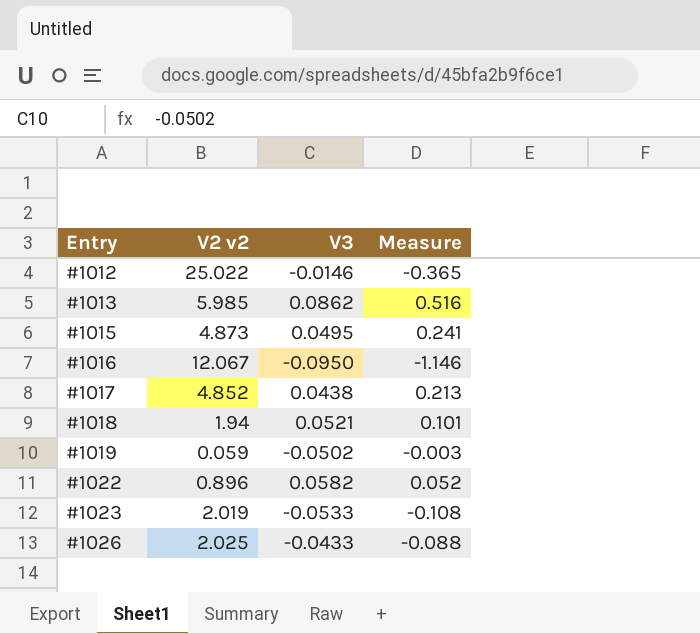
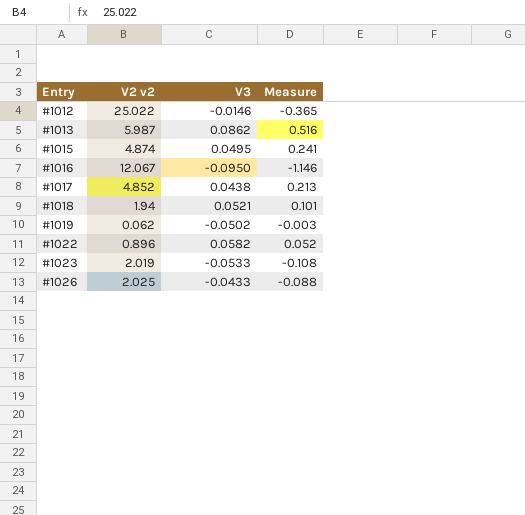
#1013 | V2 v2: 5.985 -> 5.987
#1015 | V2 v2: 4.873 -> 4.874
#1019 | V2 v2: 0.059 -> 0.062

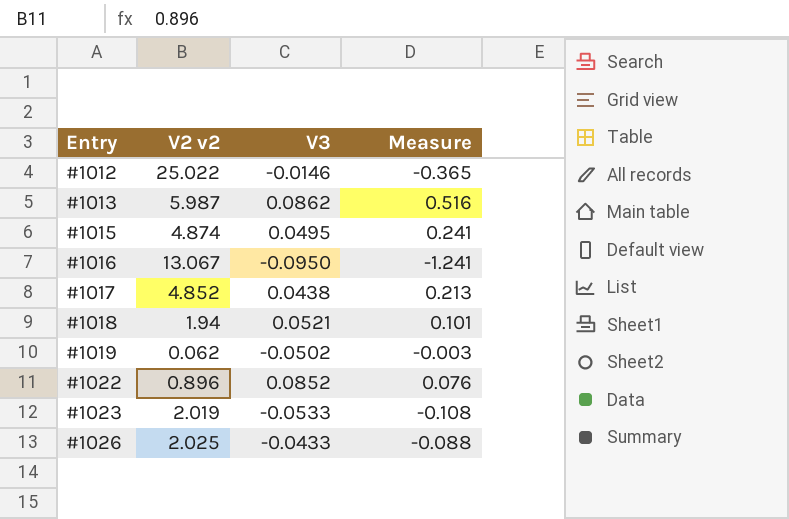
#1016 | V2 v2: 12.067 -> 13.067
#1016 | Measure: -1.146 -> -1.241
#1022 | V3: 0.0582 -> 0.0852
#1022 | Measure: 0.052 -> 0.076

